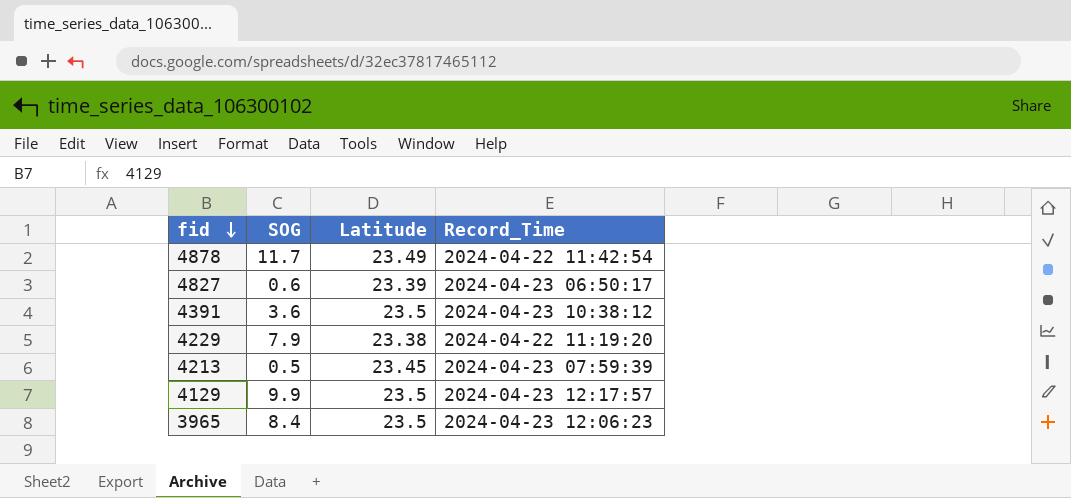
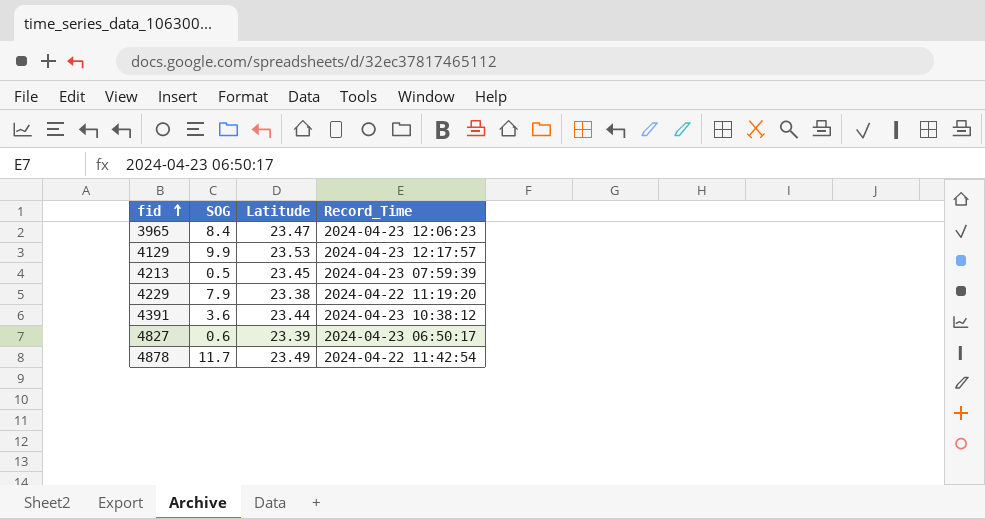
row order: fid descending -> fid ascending
3965 | Latitude: 23.5 -> 23.47
4129 | Latitude: 23.5 -> 23.53
4391 | Latitude: 23.5 -> 23.44

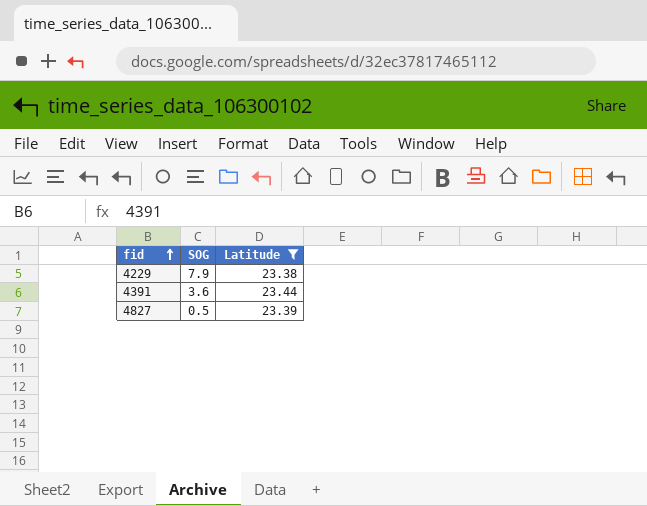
filter: none -> Latitude <= 23.44
column Record_Time | position: 4 -> none
4827 | SOG: 0.6 -> 0.5

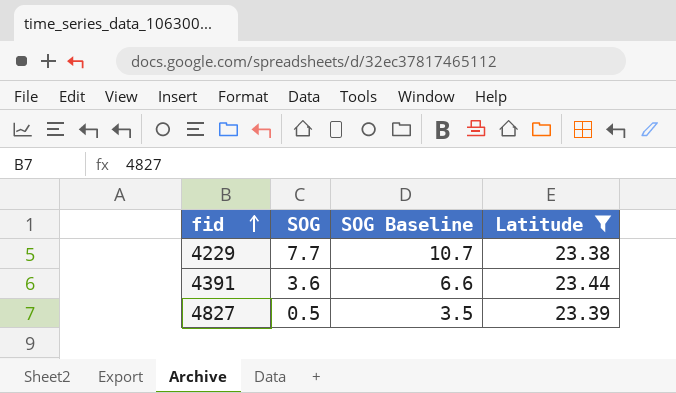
column SOG Baseline | formula: none -> [SOG] + 3
4229 | SOG: 7.9 -> 7.7

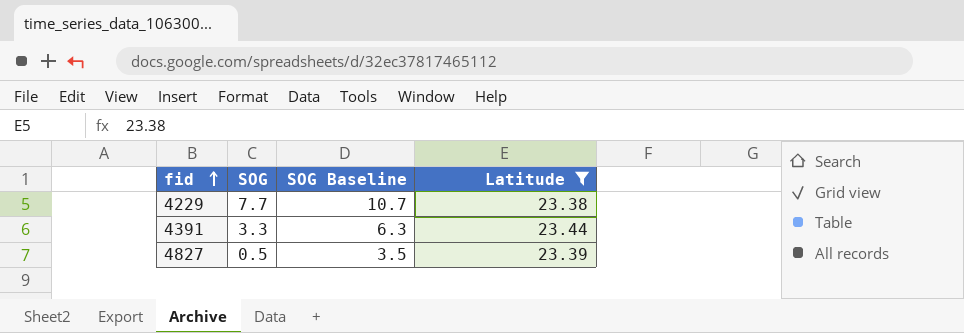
4391 | SOG: 3.6 -> 3.3
4391 | SOG Baseline: 6.6 -> 6.3

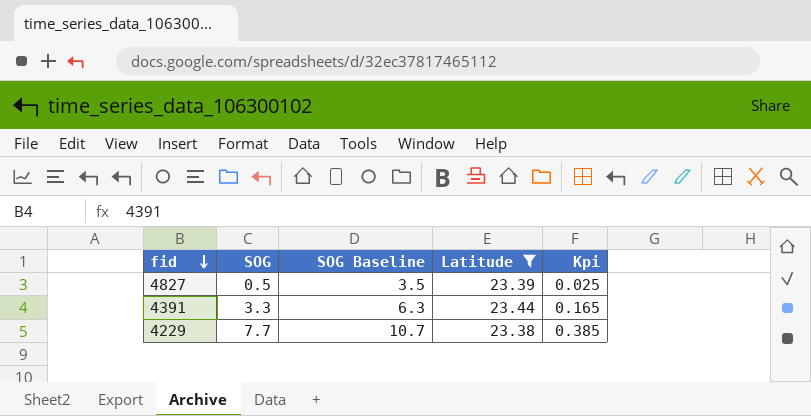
row order: fid ascending -> fid descending
column Kpi | formula: none -> [SOG] * 0.05

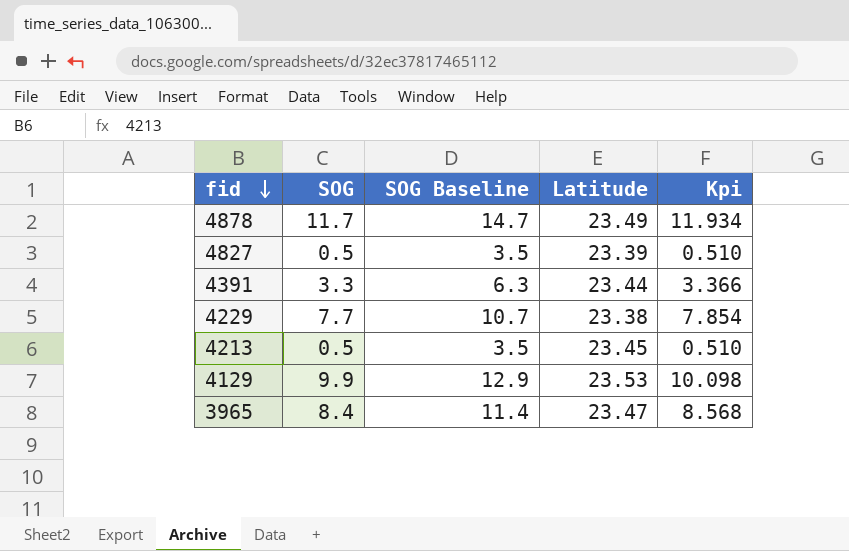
filter: Latitude <= 23.44 -> none
column Kpi | formula: [SOG] * 0.05 -> [SOG] * 1.02

